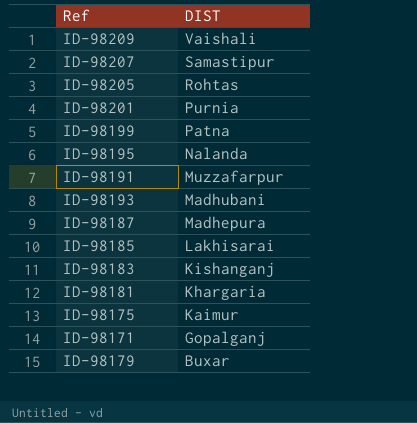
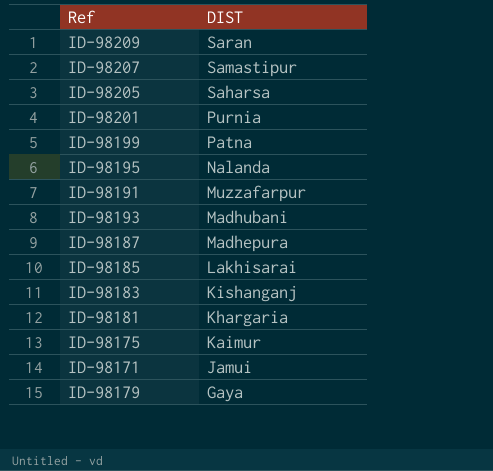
ID-98209 | DIST: Vaishali -> Saran
ID-98205 | DIST: Rohtas -> Saharsa
ID-98171 | DIST: Gopalganj -> Jamui
ID-98179 | DIST: Buxar -> Gaya

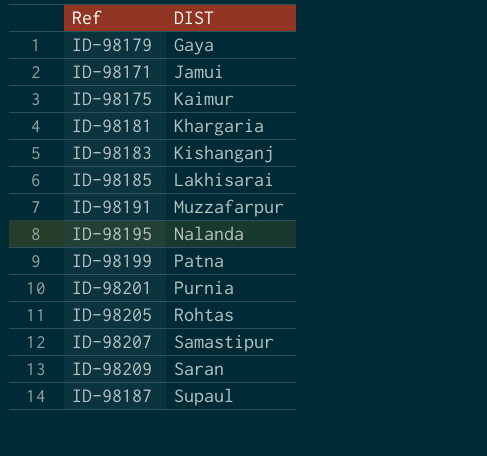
row order: DIST descending -> DIST ascending
row ID-98193: Madhubani -> none
ID-98205 | DIST: Saharsa -> Rohtas
ID-98187 | DIST: Madhepura -> Supaul

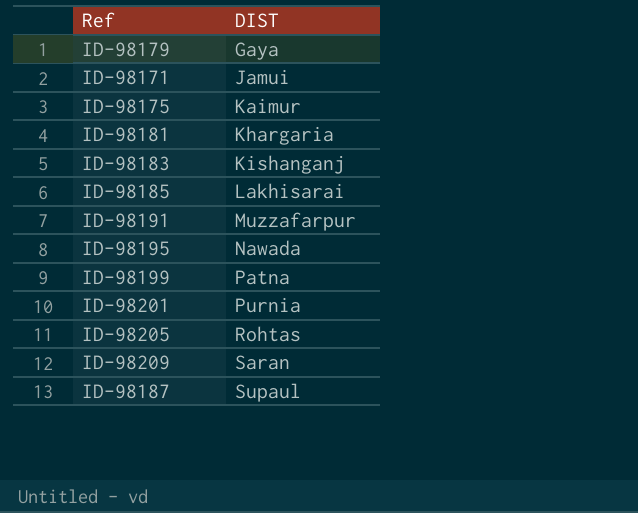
row ID-98207: Samastipur -> none
ID-98195 | DIST: Nalanda -> Nawada

